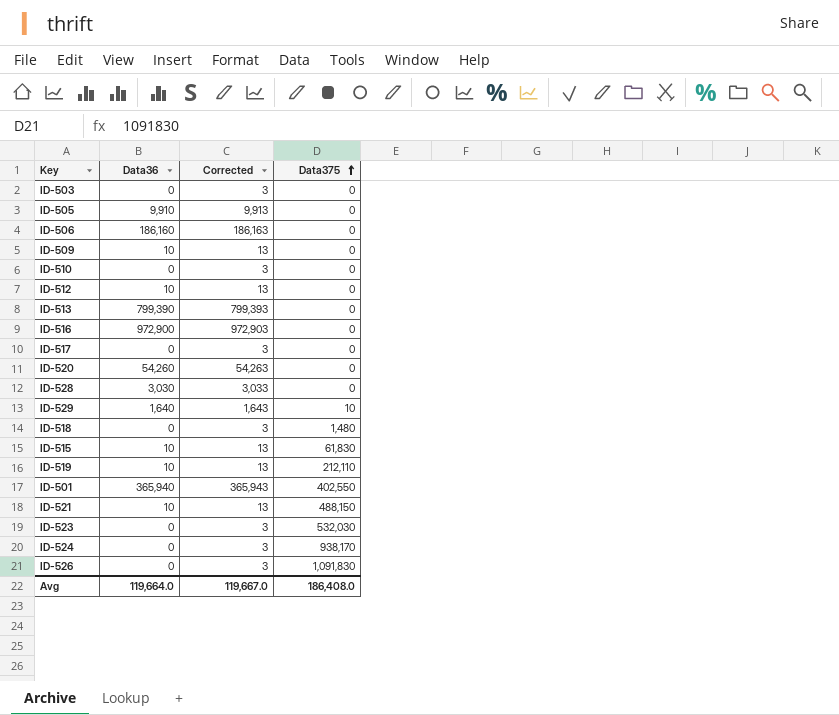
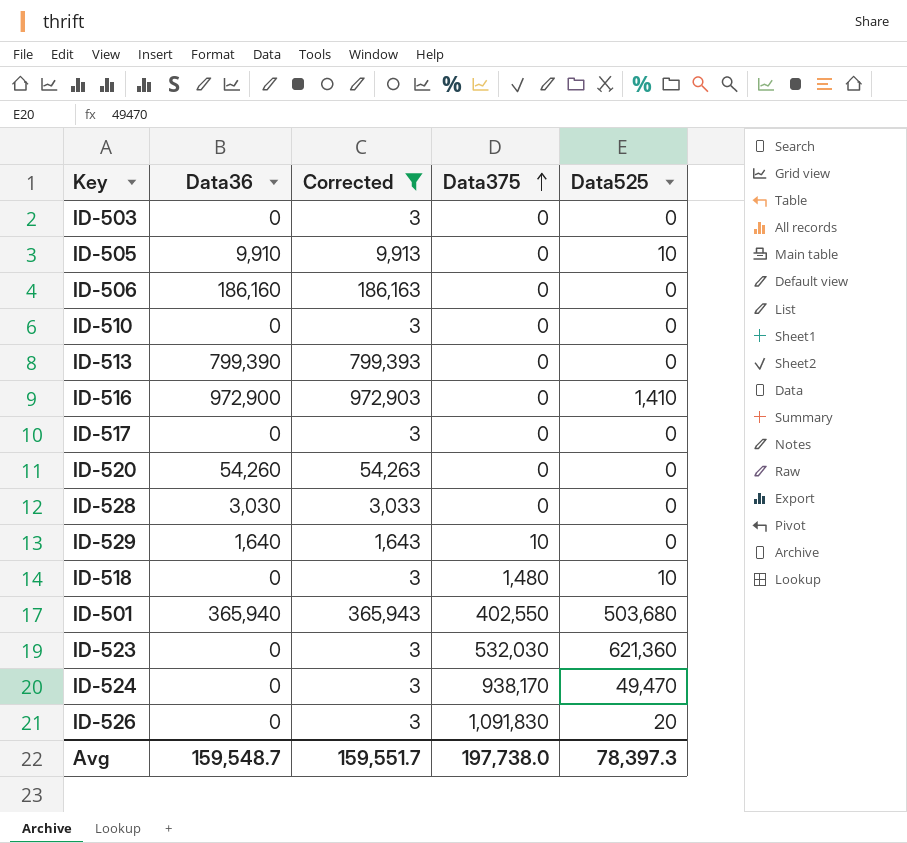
filter: none -> Corrected != 13
column Data525 | position: none -> 5
Avg | Data36: 119,664.0 -> 159,548.7
Avg | Corrected: 119,667.0 -> 159,551.7
Avg | Data375: 186,408.0 -> 197,738.0

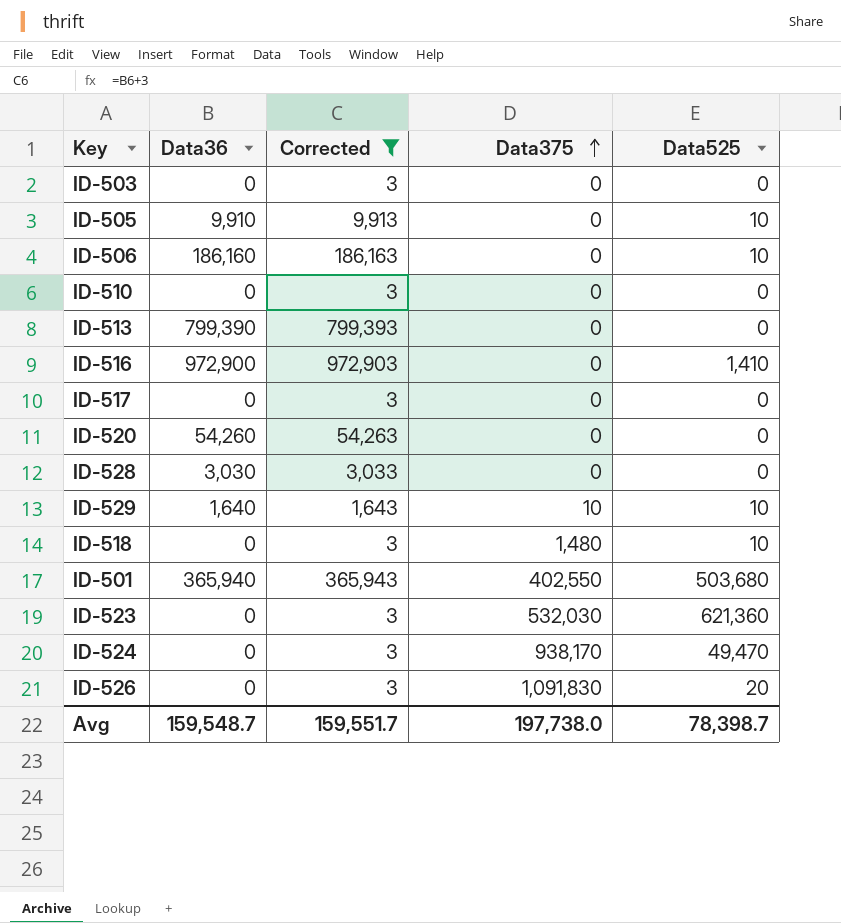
ID-506 | Data525: 0 -> 10
ID-529 | Data525: 0 -> 10
Avg | Data525: 78,397.3 -> 78,398.7

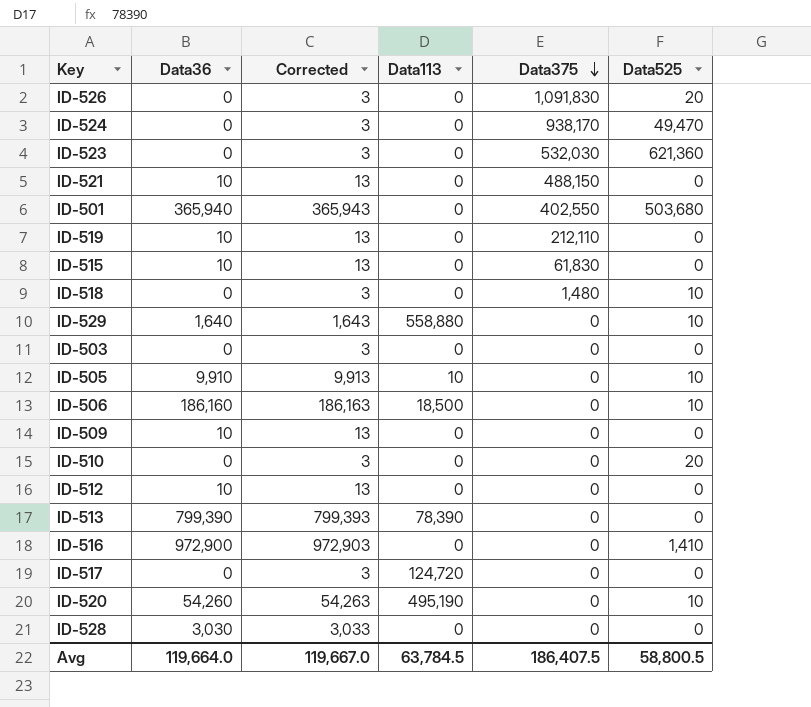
filter: Corrected != 13 -> none
row order: Data375 ascending -> Data375 descending
column Data113 | position: none -> 4
ID-529 | Data375: 10 -> 0
ID-510 | Data525: 0 -> 20
ID-520 | Data525: 0 -> 10
Avg | Data36: 159,548.7 -> 119,664.0
Avg | Corrected: 159,551.7 -> 119,667.0
Avg | Data375: 197,738.0 -> 186,407.5
Avg | Data525: 78,398.7 -> 58,800.5

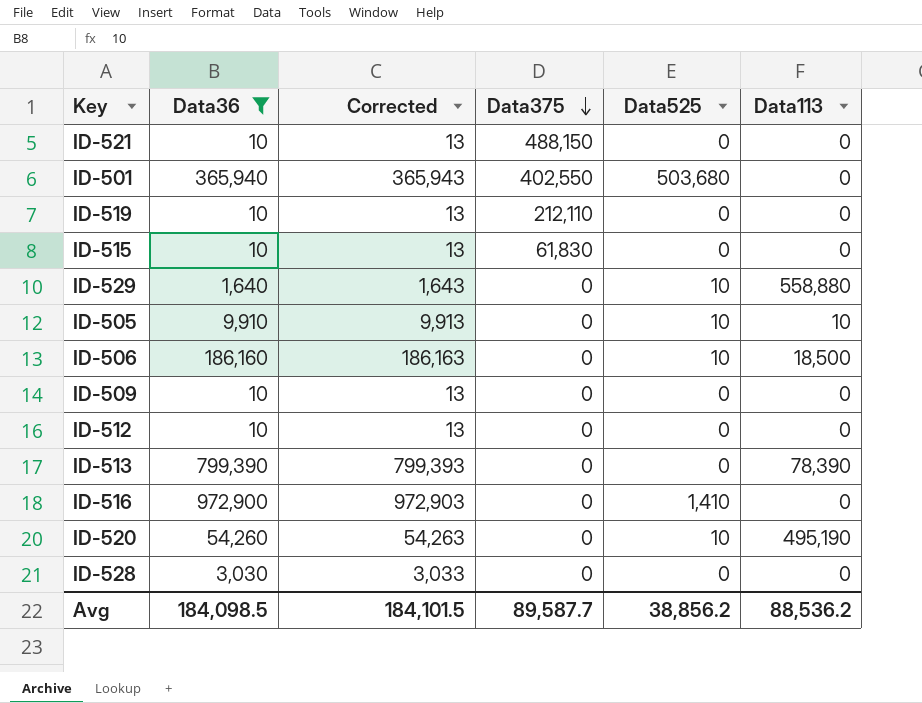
filter: none -> Data36 != 0
column Data113 | position: 4 -> 6
Avg | Data36: 119,664.0 -> 184,098.5
Avg | Corrected: 119,667.0 -> 184,101.5
Avg | Data375: 186,407.5 -> 89,587.7
Avg | Data525: 58,800.5 -> 38,856.2
Avg | Data113: 63,784.5 -> 88,536.2

